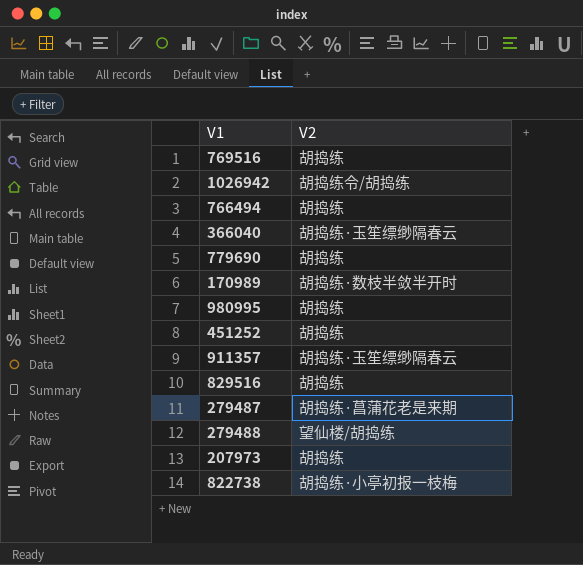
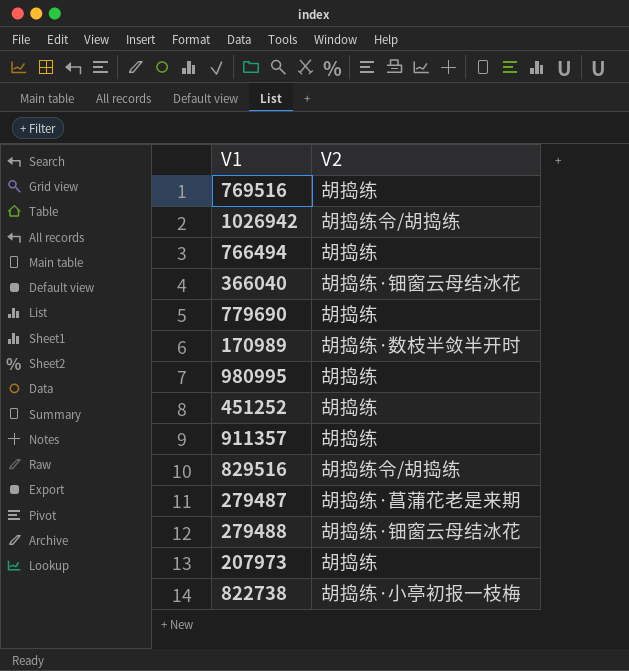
366040 | V2: 胡捣练·玉笙缥缈隔春云 -> 胡捣练·钿窗云母结冰花
911357 | V2: 胡捣练·玉笙缥缈隔春云 -> 胡捣练
829516 | V2: 胡捣练 -> 胡捣练令/胡捣练
279488 | V2: 望仙楼/胡捣练 -> 胡捣练·钿窗云母结冰花

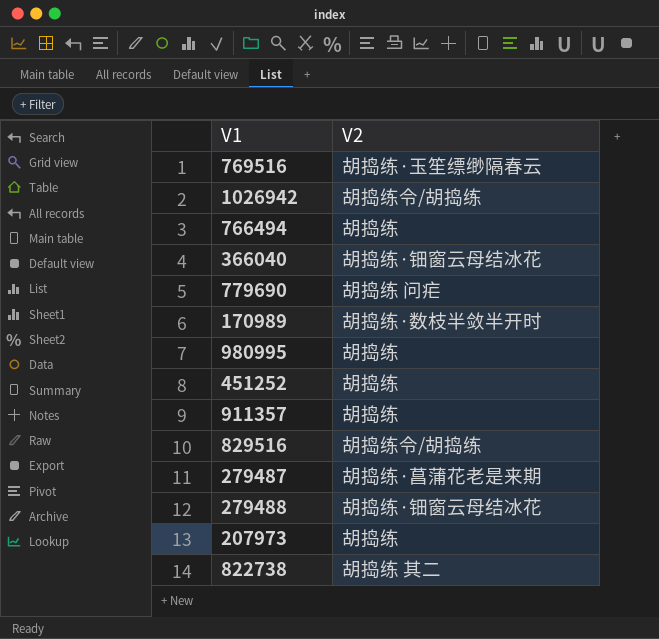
769516 | V2: 胡捣练 -> 胡捣练·玉笙缥缈隔春云
779690 | V2: 胡捣练 -> 胡捣练 问疟
822738 | V2: 胡捣练·小亭初报一枝梅 -> 胡捣练 其二

